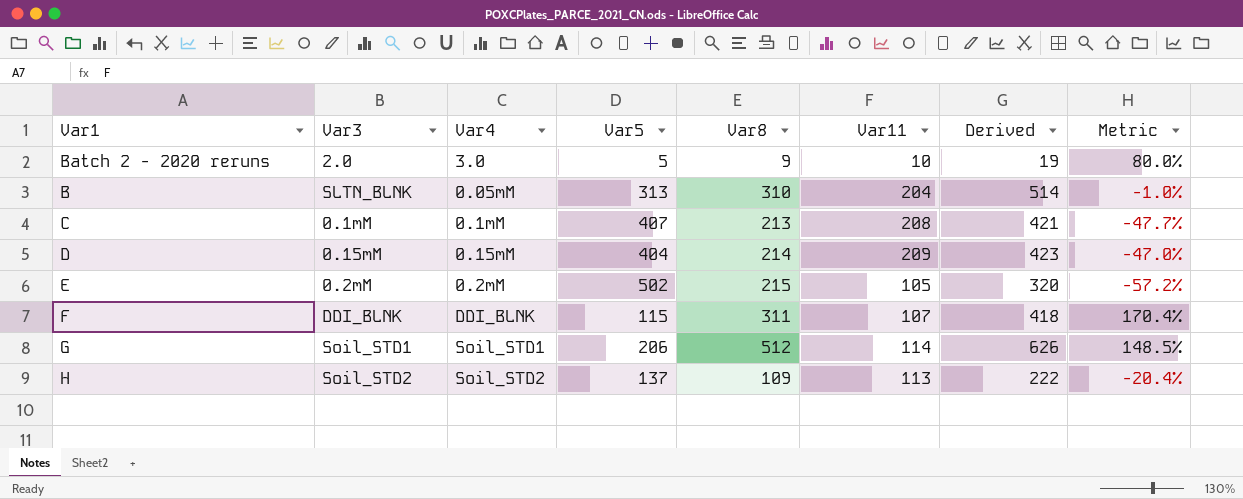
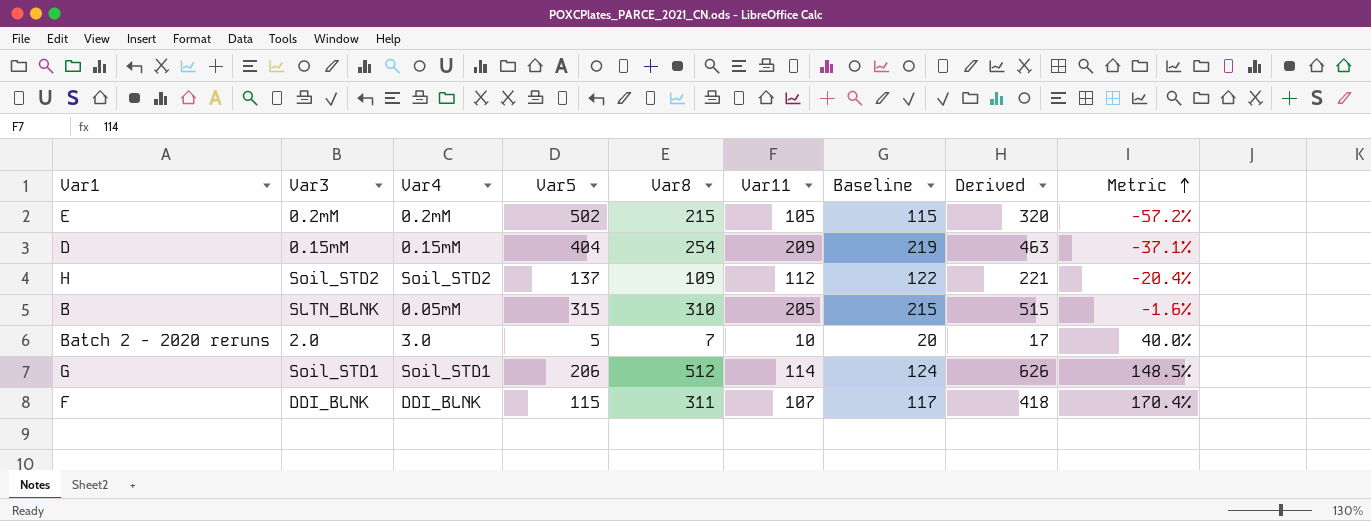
row order: none -> Metric ascending
column Baseline | formula: none -> [Var11] + 10
row C: 0.1mM | 0.1mM | 407 | 213 | 208 | 421 | -47.7% -> none
D | Var8: 214 -> 254
D | Derived: 423 -> 463
D | Metric: -47.0% -> -37.1%
H | Var11: 113 -> 112
H | Derived: 222 -> 221
B | Var5: 313 -> 315
B | Var11: 204 -> 205
B | Derived: 514 -> 515
B | Metric: -1.0% -> -1.6%
Batch 2 - 2020 reruns | Var8: 9 -> 7
Batch 2 - 2020 reruns | Derived: 19 -> 17
Batch 2 - 2020 reruns | Metric: 80.0% -> 40.0%

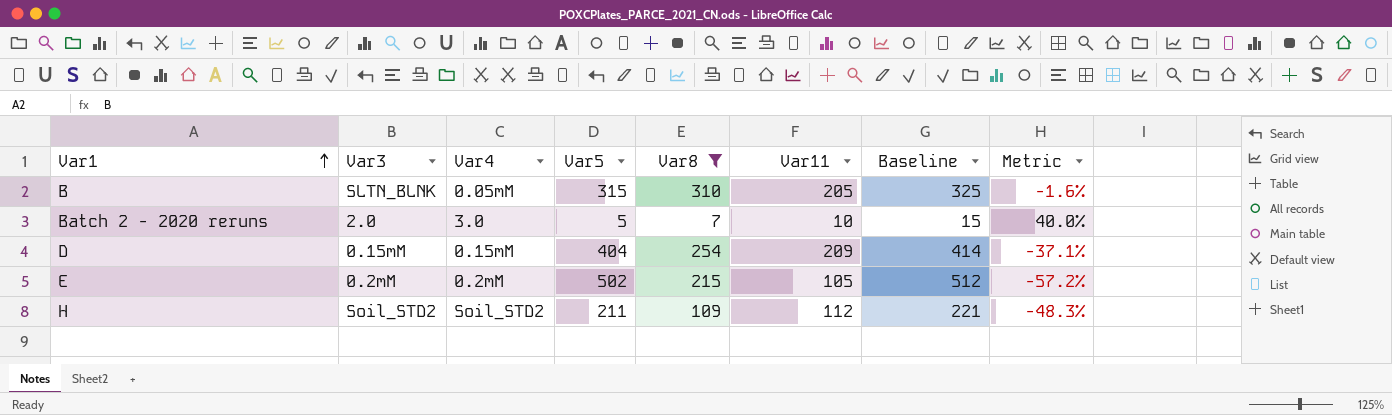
filter: none -> Var8 <= 310
row order: Metric ascending -> Var1 ascending
column Derived | formula: [Var8] + [Var11] -> none
column Baseline | formula: [Var11] + 10 -> [Var5] + 10
H | Var5: 137 -> 211
H | Metric: -20.4% -> -48.3%

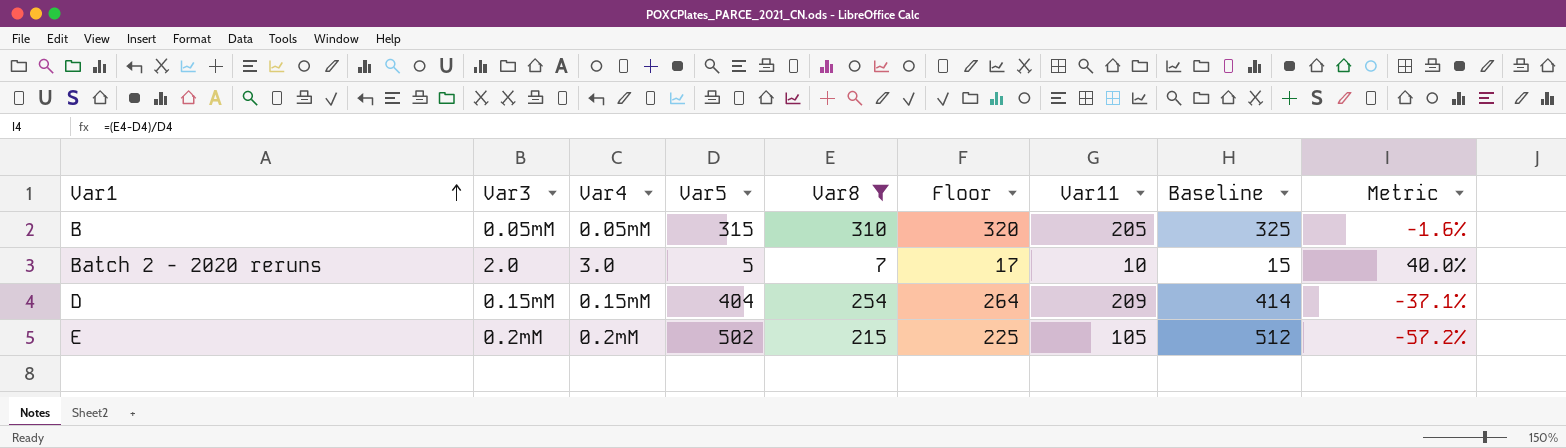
column Floor | formula: none -> [Var8] + 10
row H: Soil_STD2 | Soil_STD2 | 211 | 109 | 112 | 221 | -48.3% -> none
B | Var3: SLTN_BLNK -> 0.05mM

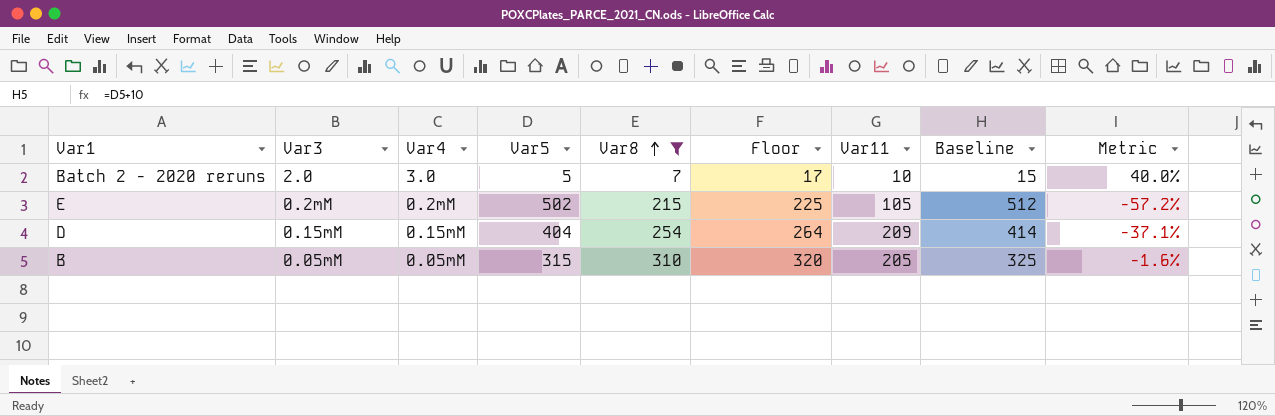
row order: Var1 ascending -> Var8 ascending

